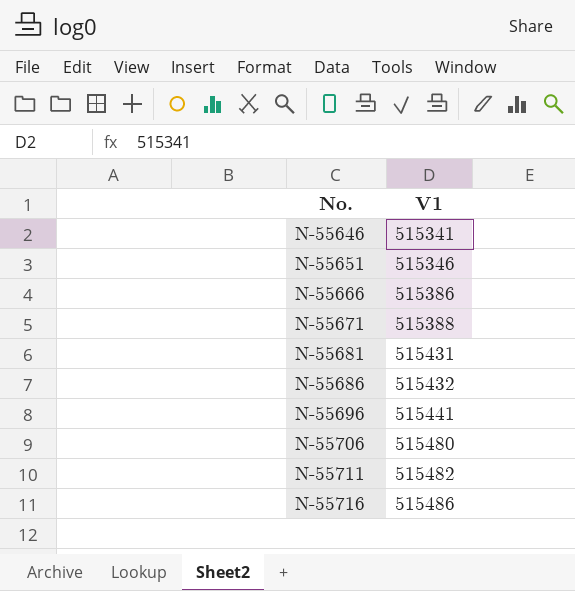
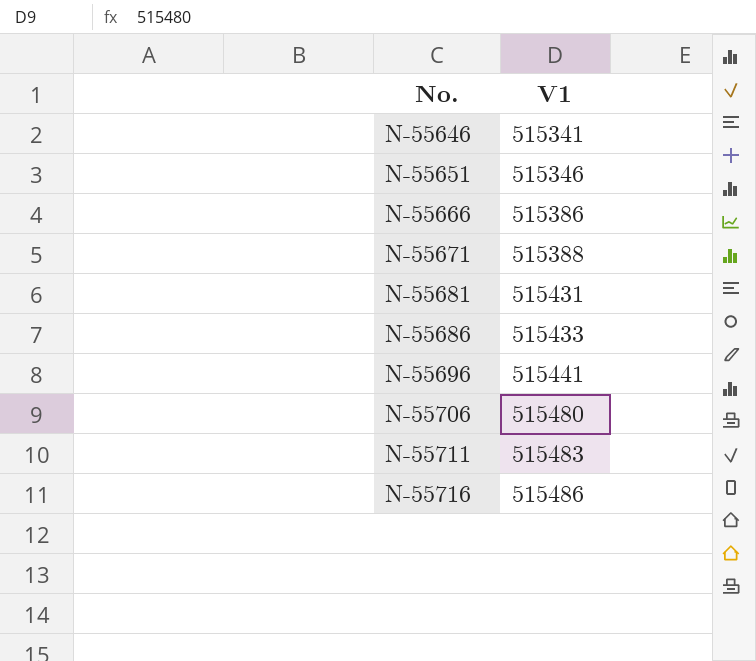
N-55686 | V1: 515432 -> 515433
N-55711 | V1: 515482 -> 515483

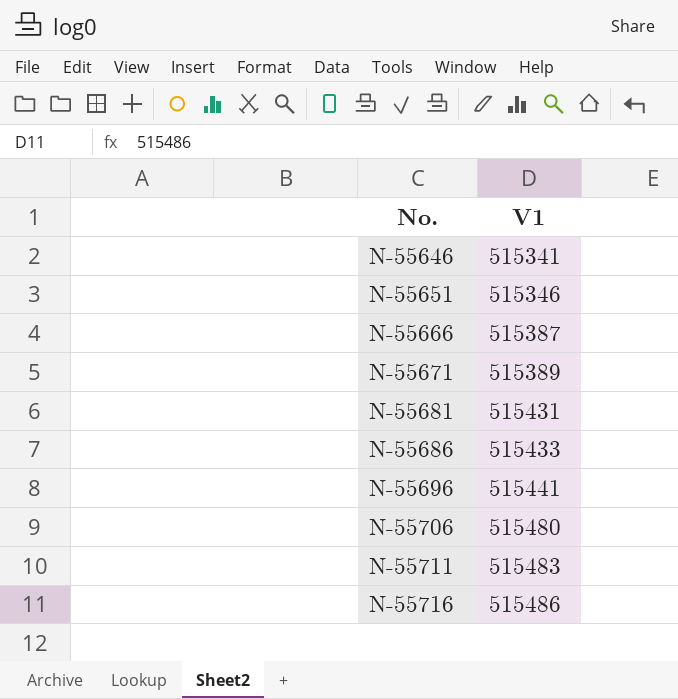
N-55666 | V1: 515386 -> 515387
N-55671 | V1: 515388 -> 515389

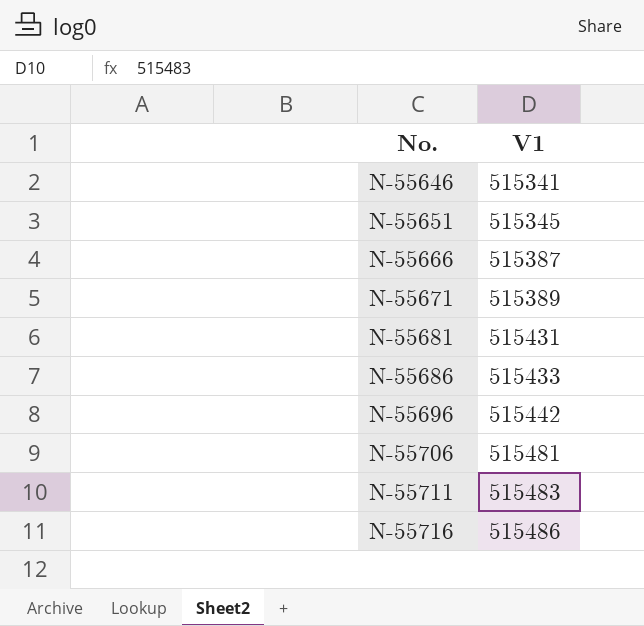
N-55651 | V1: 515346 -> 515345
N-55696 | V1: 515441 -> 515442
N-55706 | V1: 515480 -> 515481

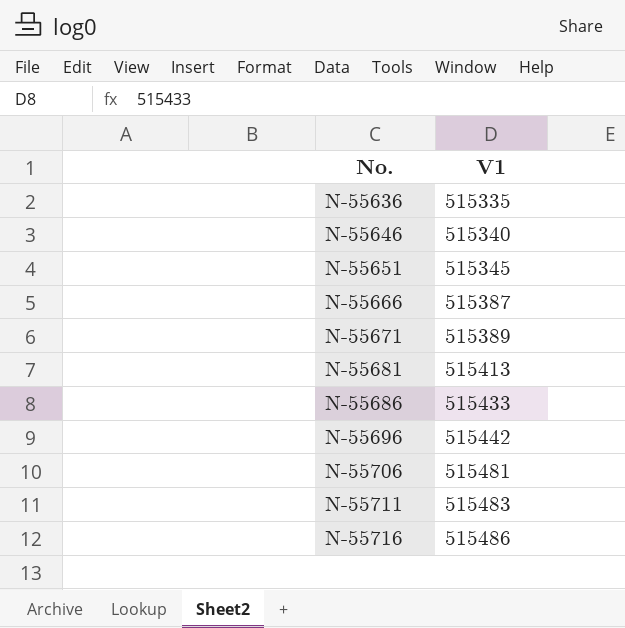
row N-55636: none -> 515335
N-55646 | V1: 515341 -> 515340
N-55681 | V1: 515431 -> 515413

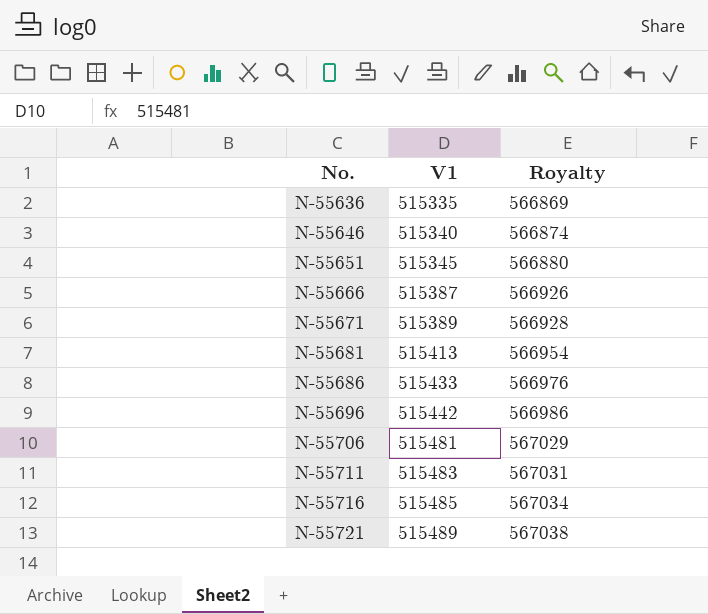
column Royalty | formula: none -> [V1] * 1.1
N-55716 | V1: 515486 -> 515485
row N-55721: none -> 515489 | 567038

